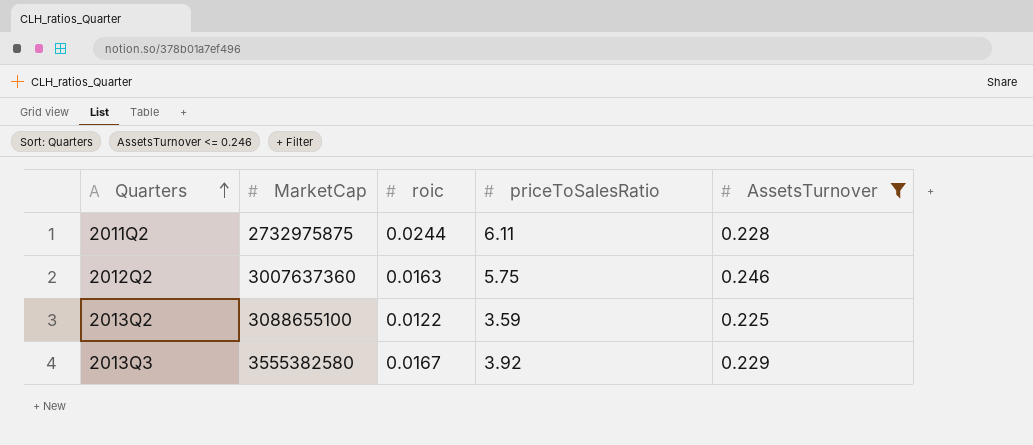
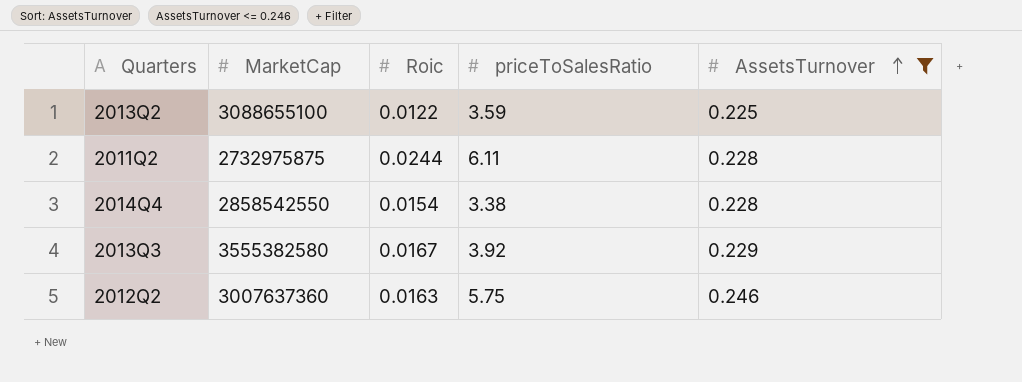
row order: Quarters ascending -> AssetsTurnover ascending
column name: roic -> Roic
row 2014Q4: none -> 2858542550 | 0.0154 | 3.38 | 0.228

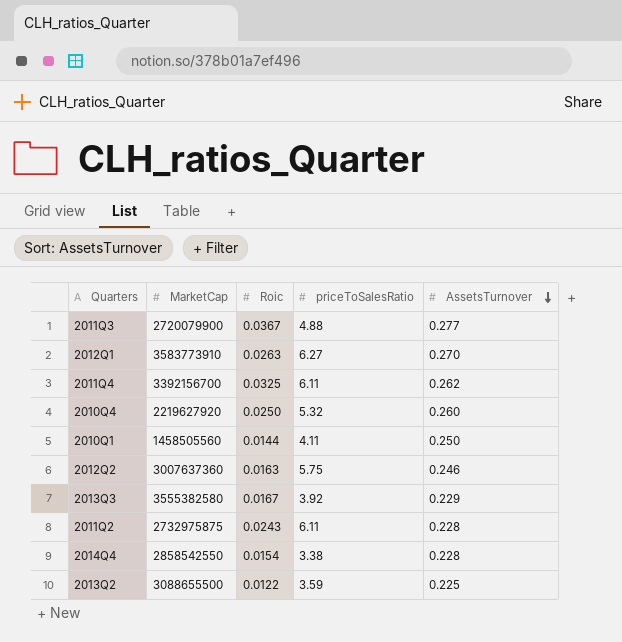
filter: AssetsTurnover <= 0.246 -> none
row order: AssetsTurnover ascending -> AssetsTurnover descending
2011Q2 | Roic: 0.0244 -> 0.0243
2013Q2 | MarketCap: 3088655100 -> 3088655500

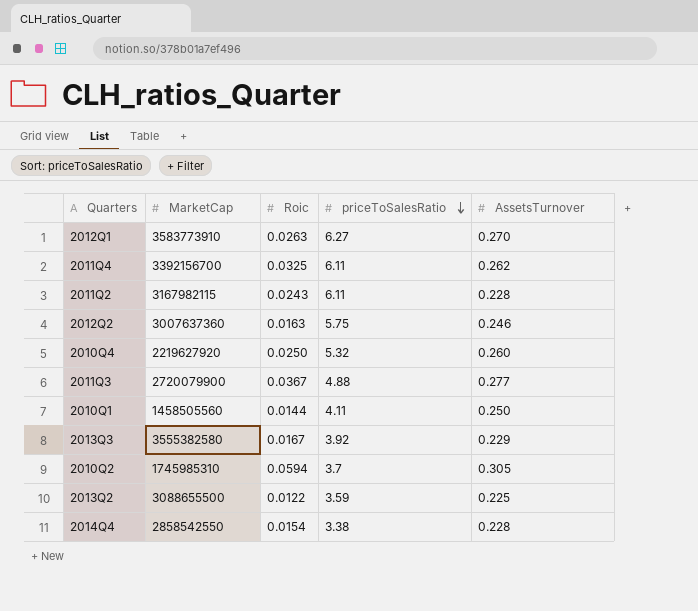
row order: AssetsTurnover descending -> priceToSalesRatio descending
2011Q2 | MarketCap: 2732975875 -> 3167982115
row 2010Q2: none -> 1745985310 | 0.0594 | 3.7 | 0.305

